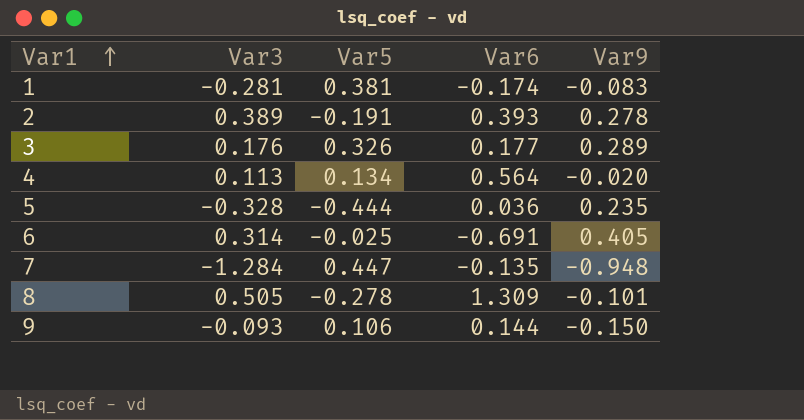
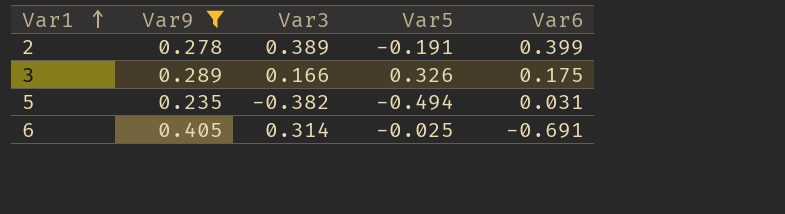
filter: none -> Var9 >= 0.235
column Var9 | position: 5 -> 2
2 | Var6: 0.393 -> 0.399
3 | Var3: 0.176 -> 0.166
3 | Var6: 0.177 -> 0.175
5 | Var3: -0.328 -> -0.382
5 | Var5: -0.444 -> -0.494
5 | Var6: 0.036 -> 0.031

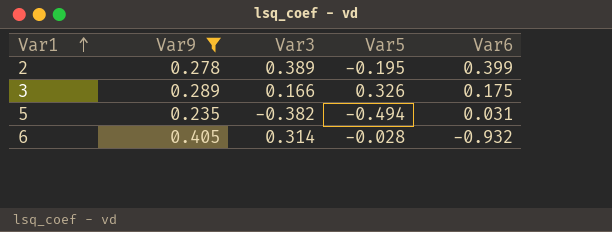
2 | Var5: -0.191 -> -0.195
6 | Var5: -0.025 -> -0.028
6 | Var6: -0.691 -> -0.932

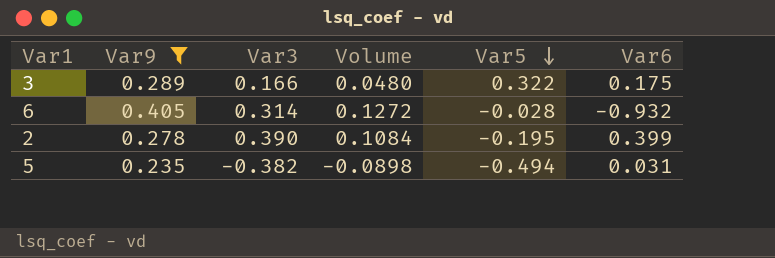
row order: Var1 ascending -> Var5 descending
column Volume | formula: none -> [Var9] * [Var3]
3 | Var5: 0.326 -> 0.322
2 | Var3: 0.389 -> 0.390

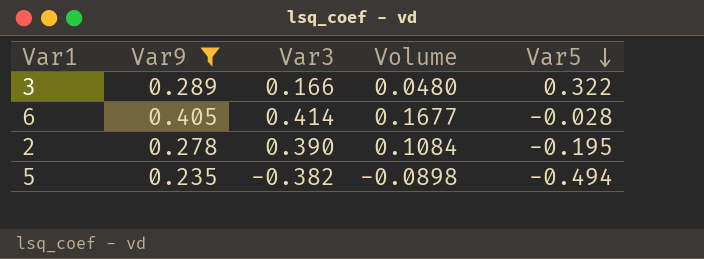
column Var6 | position: 6 -> none
6 | Var3: 0.314 -> 0.414
6 | Volume: 0.1272 -> 0.1677

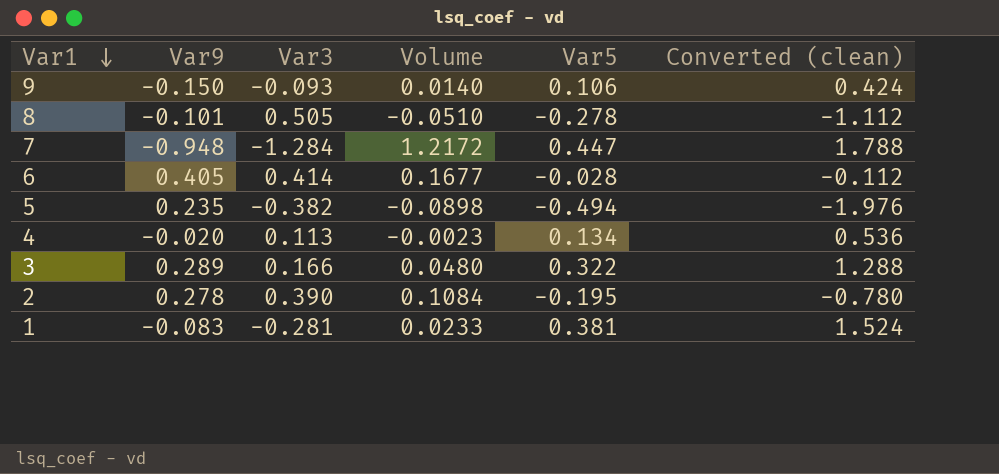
filter: Var9 >= 0.235 -> none
row order: Var5 descending -> Var1 descending
column Converted (clean) | formula: none -> [Var5] * 4

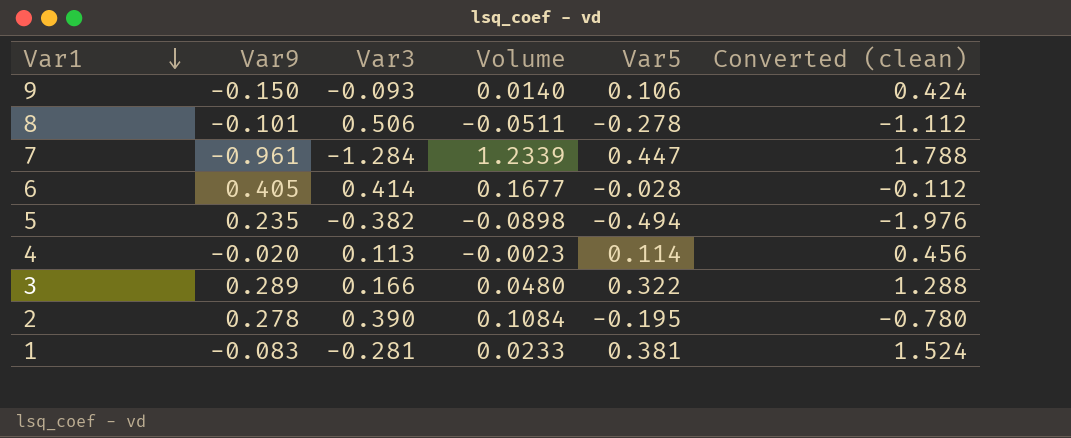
8 | Var3: 0.505 -> 0.506
8 | Volume: -0.0510 -> -0.0511
7 | Var9: -0.948 -> -0.961
7 | Volume: 1.2172 -> 1.2339
4 | Var5: 0.134 -> 0.114
4 | Converted (clean): 0.536 -> 0.456

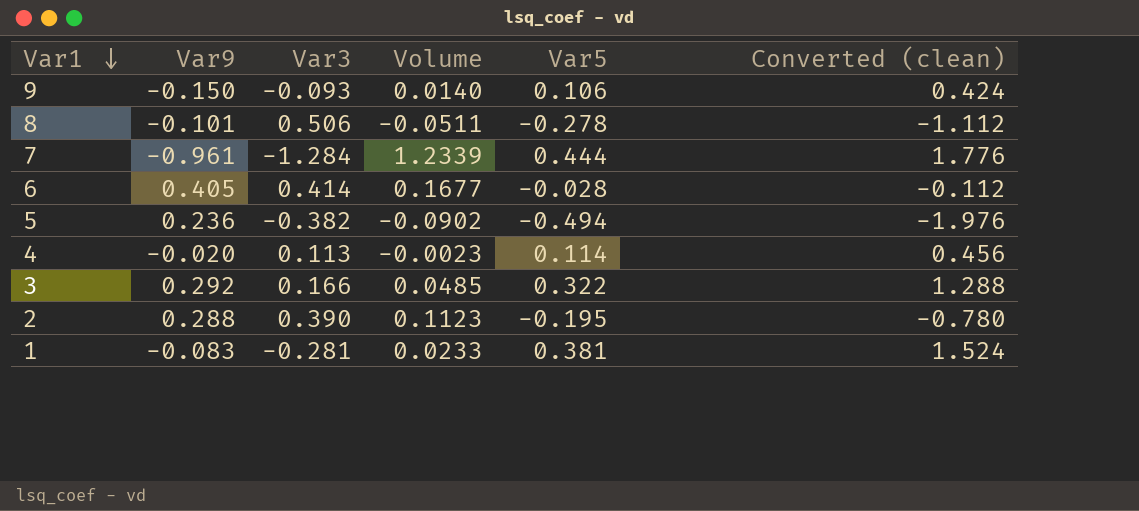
7 | Var5: 0.447 -> 0.444
7 | Converted (clean): 1.788 -> 1.776
5 | Var9: 0.235 -> 0.236
5 | Volume: -0.0898 -> -0.0902
3 | Var9: 0.289 -> 0.292
3 | Volume: 0.0480 -> 0.0485
2 | Var9: 0.278 -> 0.288
2 | Volume: 0.1084 -> 0.1123

